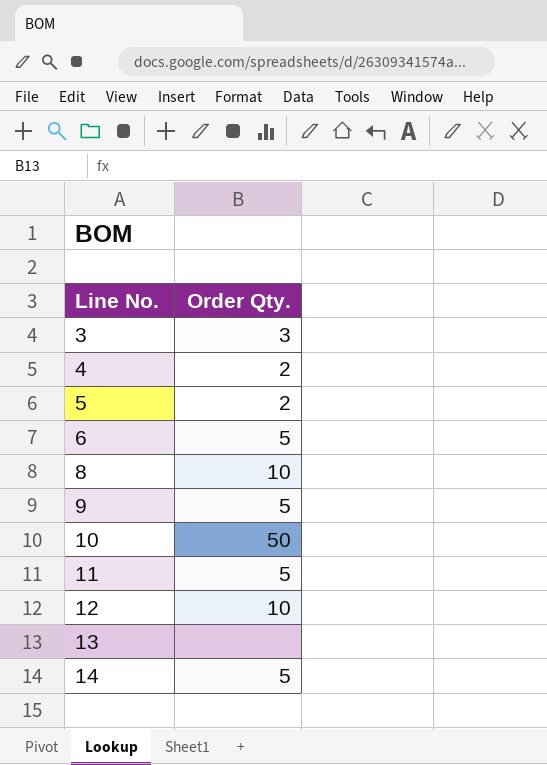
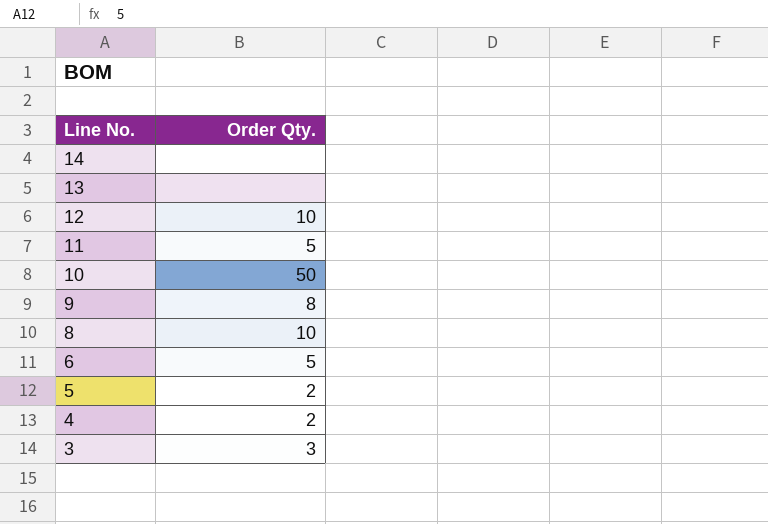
row order: Line No. ascending -> Line No. descending
14 | Order Qty.: 5 -> none
9 | Order Qty.: 5 -> 8

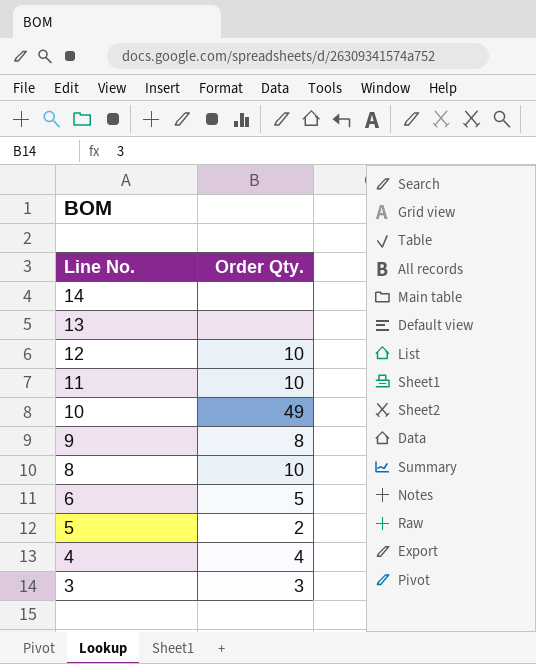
11 | Order Qty.: 5 -> 10
10 | Order Qty.: 50 -> 49
4 | Order Qty.: 2 -> 4

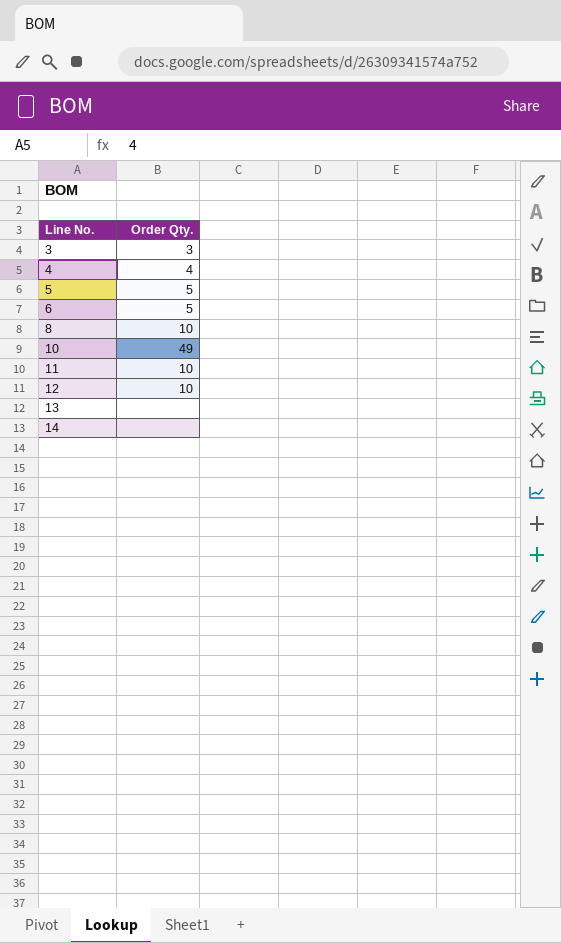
row order: Line No. descending -> Line No. ascending
row 9: 8 -> none
5 | Order Qty.: 2 -> 5

